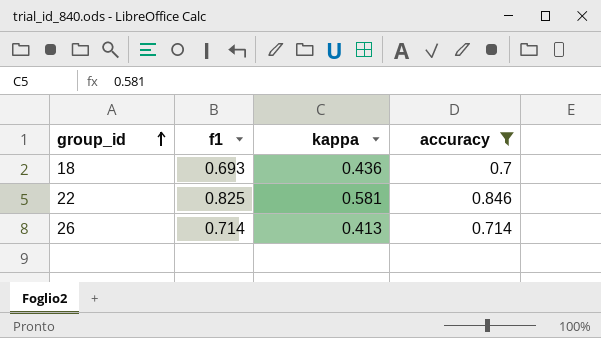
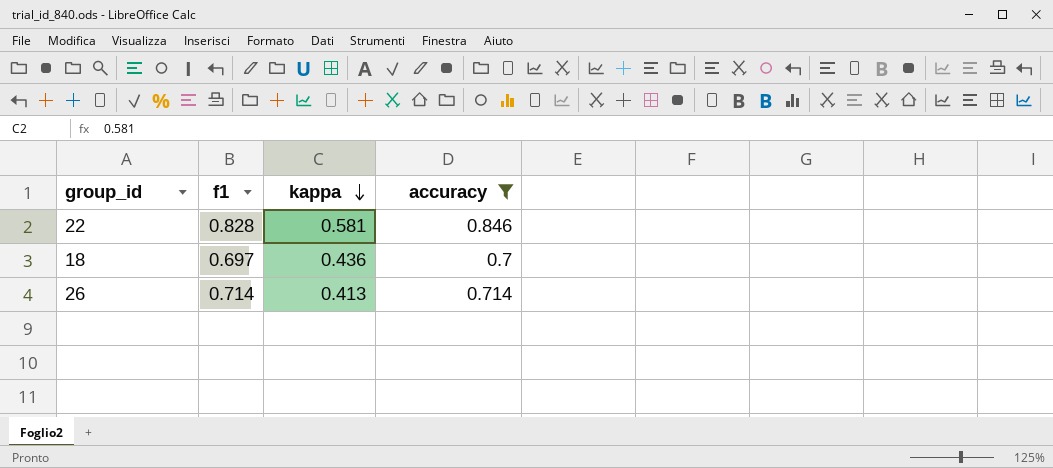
row order: group_id ascending -> kappa descending
22 | f1: 0.825 -> 0.828
18 | f1: 0.693 -> 0.697

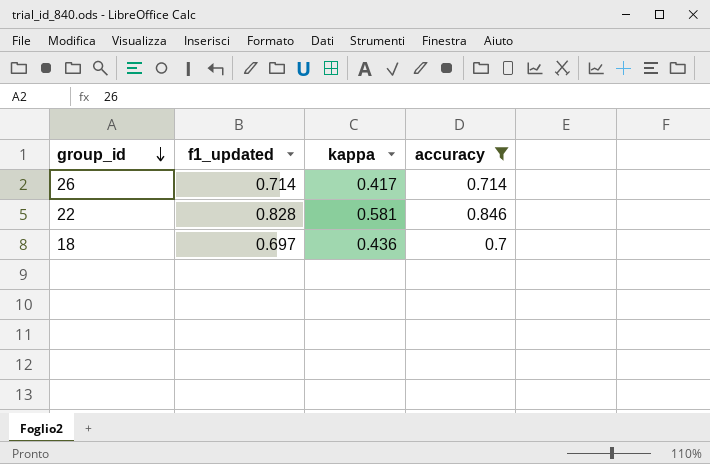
row order: kappa descending -> group_id descending
column name: f1 -> f1_updated
26 | kappa: 0.413 -> 0.417

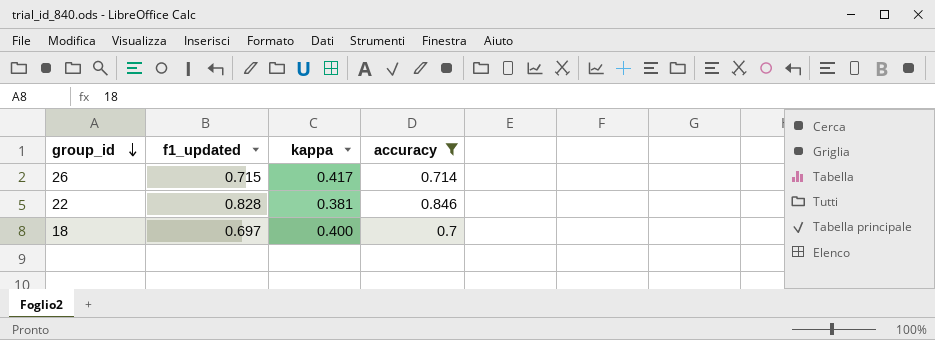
26 | f1_updated: 0.714 -> 0.715
22 | kappa: 0.581 -> 0.381
18 | kappa: 0.436 -> 0.400

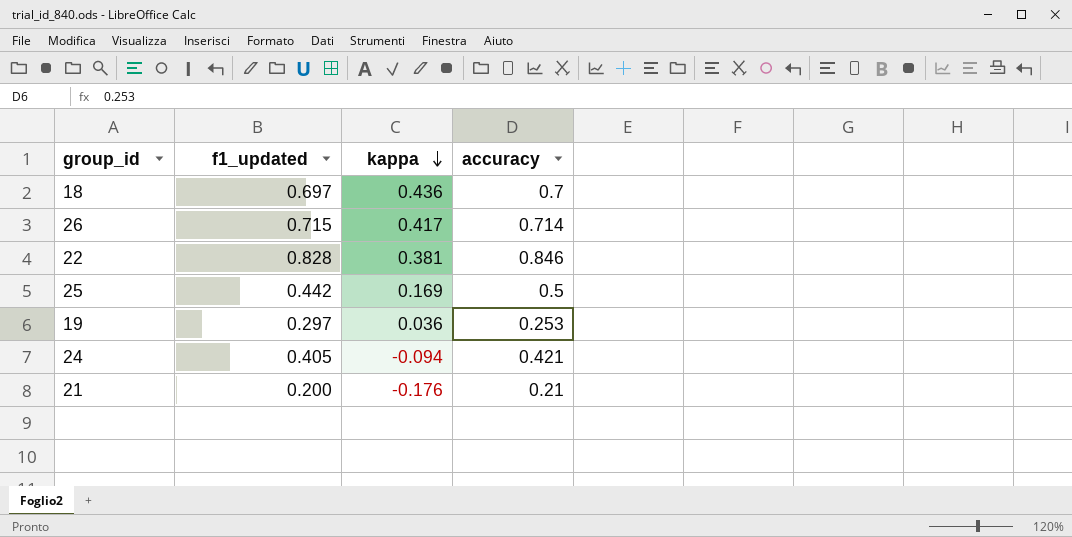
filter: accuracy >= 0.7 -> none
row order: group_id descending -> kappa descending
18 | kappa: 0.400 -> 0.436

